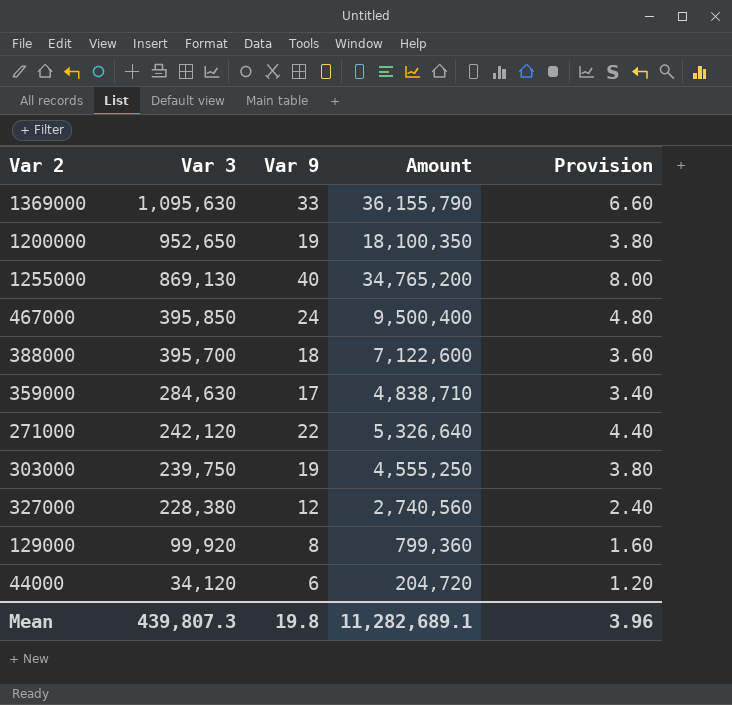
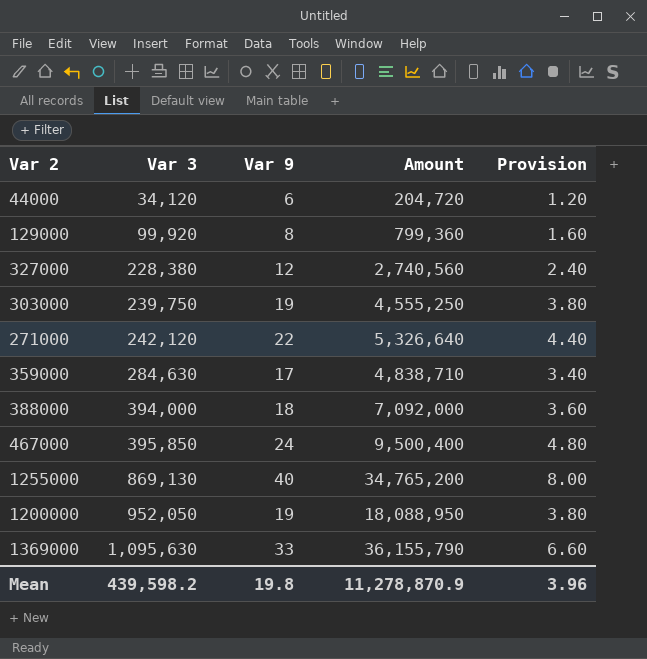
row order: Var 3 descending -> Var 3 ascending
388000 | Var 3: 395,700 -> 394,000
388000 | Amount: 7,122,600 -> 7,092,000
1200000 | Var 3: 952,650 -> 952,050
1200000 | Amount: 18,100,350 -> 18,088,950
Mean | Var 3: 439,807.3 -> 439,598.2
Mean | Amount: 11,282,689.1 -> 11,278,870.9

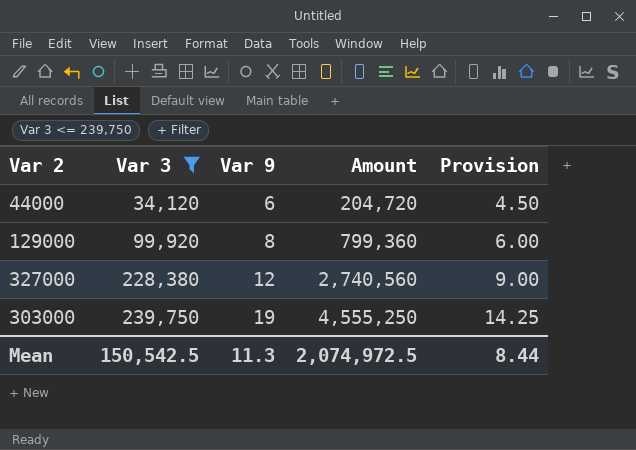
filter: none -> Var 3 <= 239,750
column Provision | formula: [Var 9] * 0.2 -> [Var 9] * 0.75
Mean | Var 3: 439,598.2 -> 150,542.5
Mean | Var 9: 19.8 -> 11.3
Mean | Amount: 11,278,870.9 -> 2,074,972.5
Mean | Provision: 3.96 -> 8.44

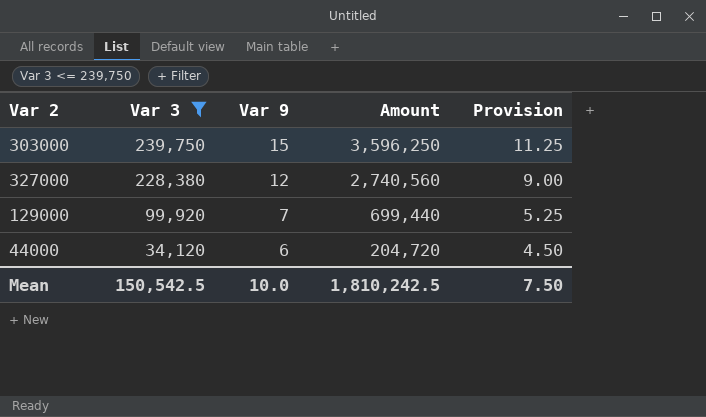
row order: Var 3 ascending -> Var 3 descending
303000 | Var 9: 19 -> 15
303000 | Amount: 4,555,250 -> 3,596,250
303000 | Provision: 14.25 -> 11.25
129000 | Var 9: 8 -> 7
129000 | Amount: 799,360 -> 699,440
129000 | Provision: 6.00 -> 5.25
Mean | Var 9: 11.3 -> 10.0
Mean | Amount: 2,074,972.5 -> 1,810,242.5
Mean | Provision: 8.44 -> 7.50

